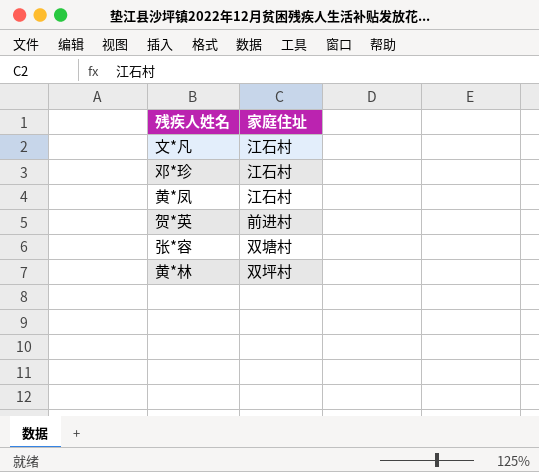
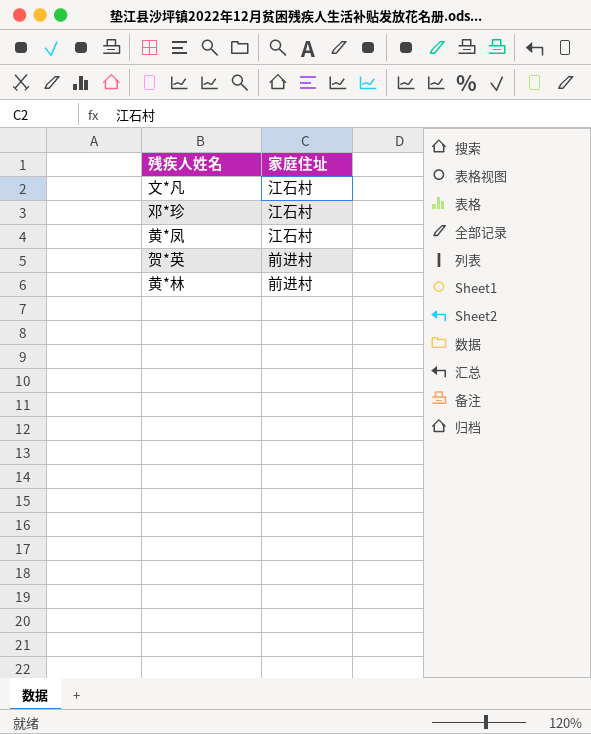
row 张*容: 双塘村 -> none
黄*林 | 家庭住址: 双坪村 -> 前进村

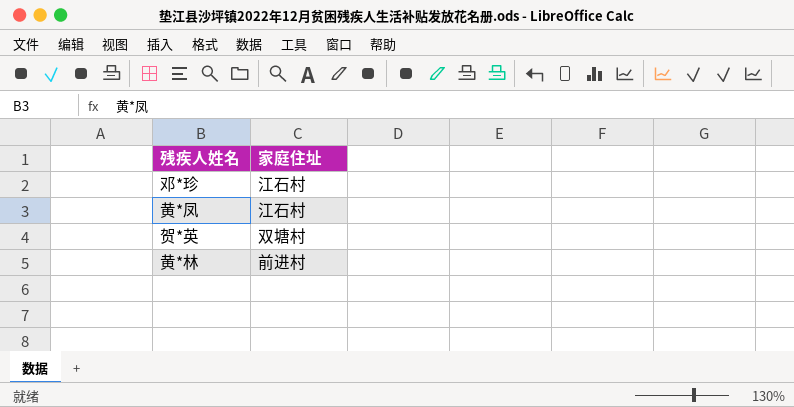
row 文*凡: 江石村 -> none
贺*英 | 家庭住址: 前进村 -> 双塘村

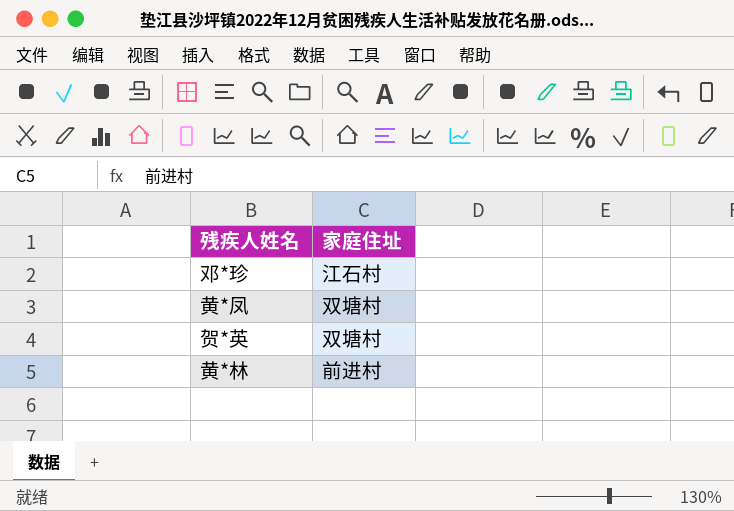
黄*凤 | 家庭住址: 江石村 -> 双塘村

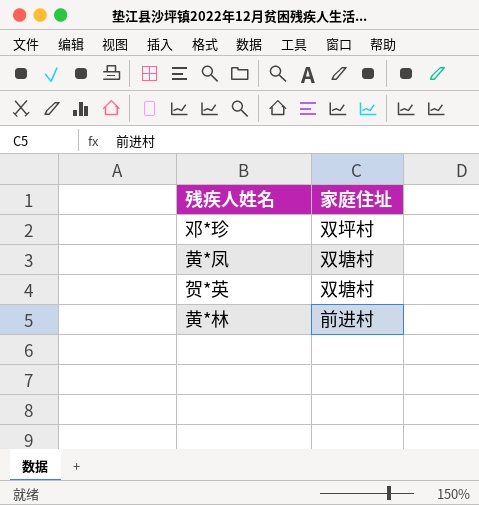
邓*珍 | 家庭住址: 江石村 -> 双坪村

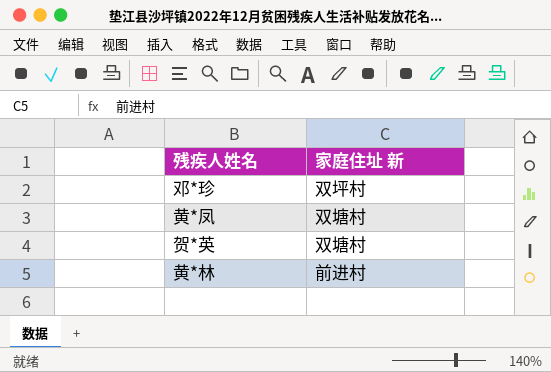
column name: 家庭住址 -> 家庭住址 新

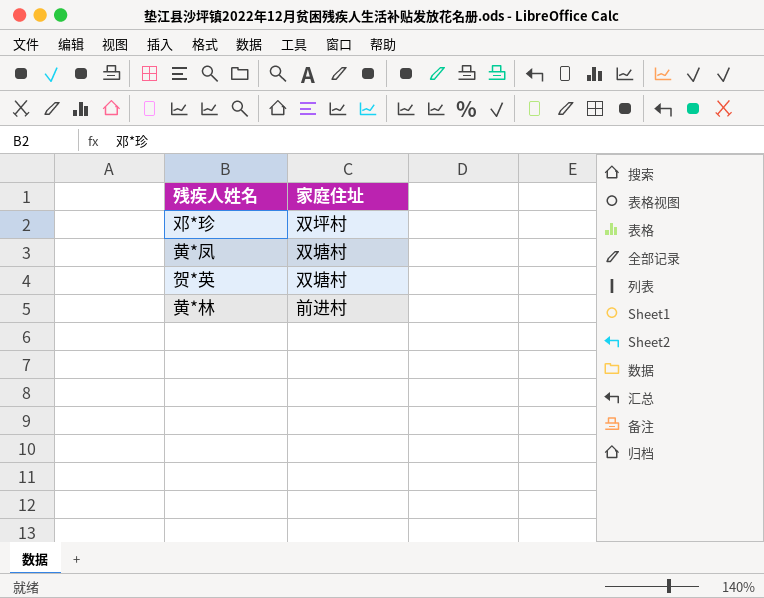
column name: 家庭住址 新 -> 家庭住址

